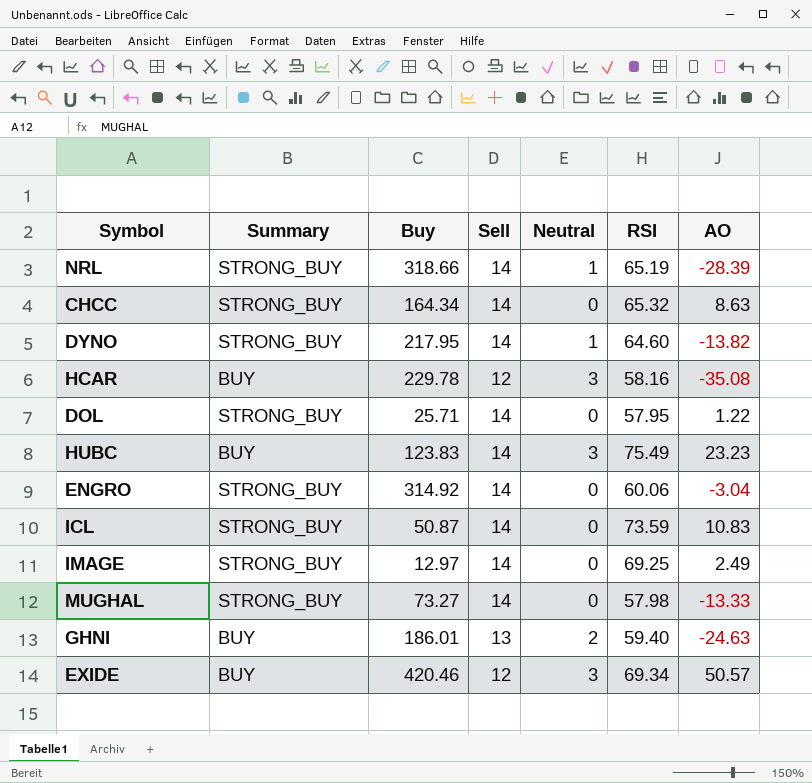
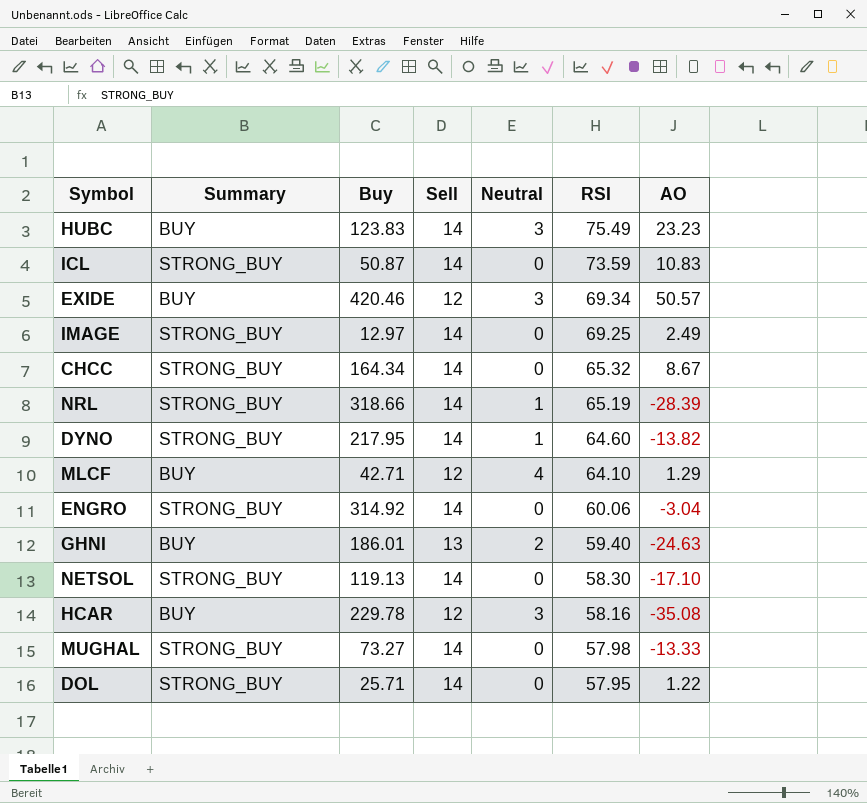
row order: none -> RSI descending
CHCC | AO: 8.63 -> 8.67
row MLCF: none -> BUY | 42.71 | 12 | 4 | 64.10 | 1.29
row NETSOL: none -> STRONG_BUY | 119.13 | 14 | 0 | 58.30 | -17.10

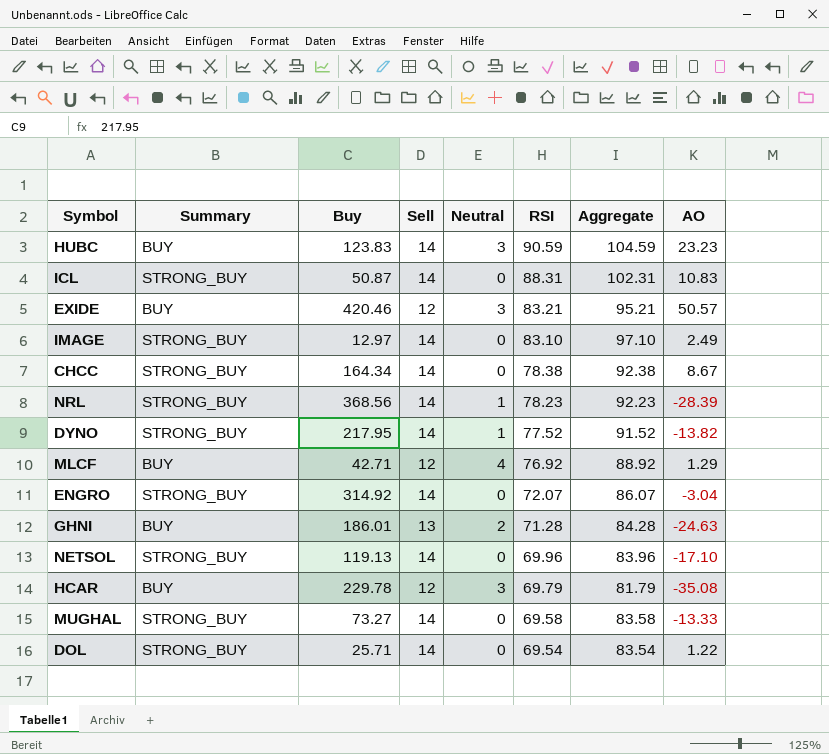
column Aggregate | formula: none -> [Sell] + [RSI]
HUBC | RSI: 75.49 -> 90.59
ICL | RSI: 73.59 -> 88.31
EXIDE | RSI: 69.34 -> 83.21
IMAGE | RSI: 69.25 -> 83.10
CHCC | RSI: 65.32 -> 78.38
NRL | Buy: 318.66 -> 368.56
NRL | RSI: 65.19 -> 78.23
DYNO | RSI: 64.60 -> 77.52
MLCF | RSI: 64.10 -> 76.92
ENGRO | RSI: 60.06 -> 72.07
GHNI | RSI: 59.40 -> 71.28
NETSOL | RSI: 58.30 -> 69.96
HCAR | RSI: 58.16 -> 69.79
MUGHAL | RSI: 57.98 -> 69.58
DOL | RSI: 57.95 -> 69.54

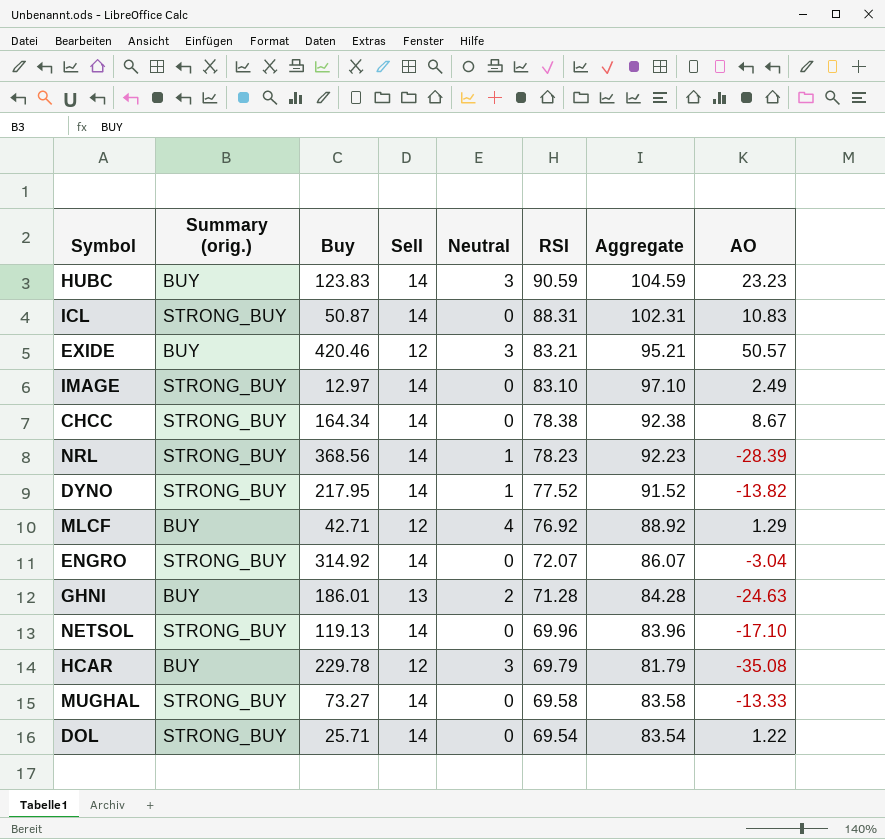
column name: Summary -> Summary (orig.)

